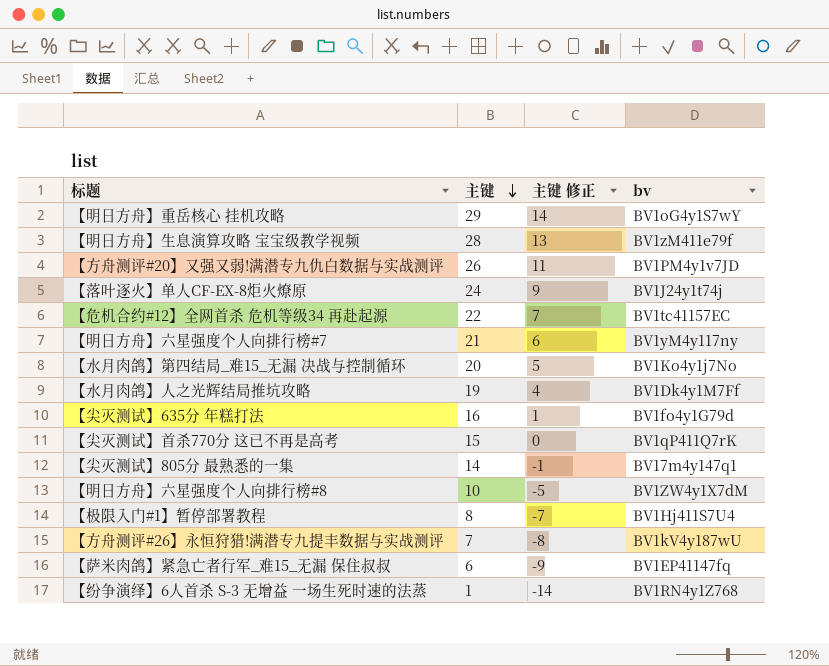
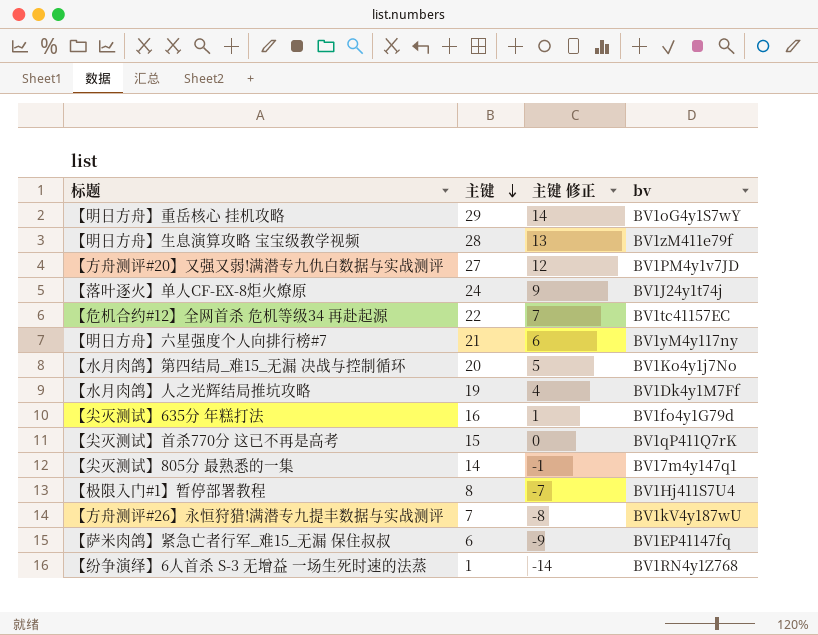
row 【明日方舟】六星强度个人向排行榜#8: 10 | -5 | BV1ZW4y1X7dM -> none
【方舟测评#20】又强又弱!满潜专九仇白数据与实战测评 | 主键: 26 -> 27
【方舟测评#20】又强又弱!满潜专九仇白数据与实战测评 | 主键 修正: 11 -> 12

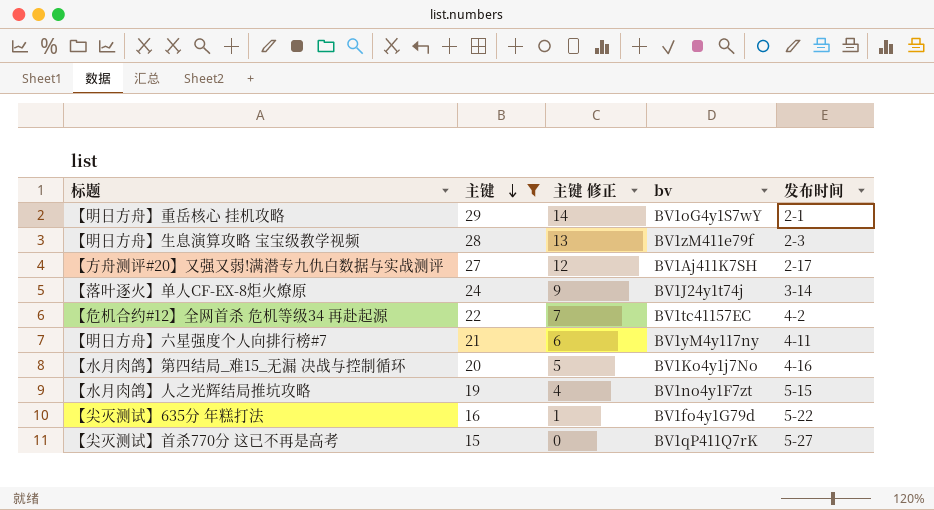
filter: none -> 主键 >= 15
column 发布时间 | position: none -> 5
【方舟测评#20】又强又弱!满潜专九仇白数据与实战测评 | bv: BV1PM4y1v7JD -> BV1Aj411K7SH
【水月肉鸽】人之光辉结局推坑攻略 | bv: BV1Dk4y1M7Ff -> BV1no4y1F7zt

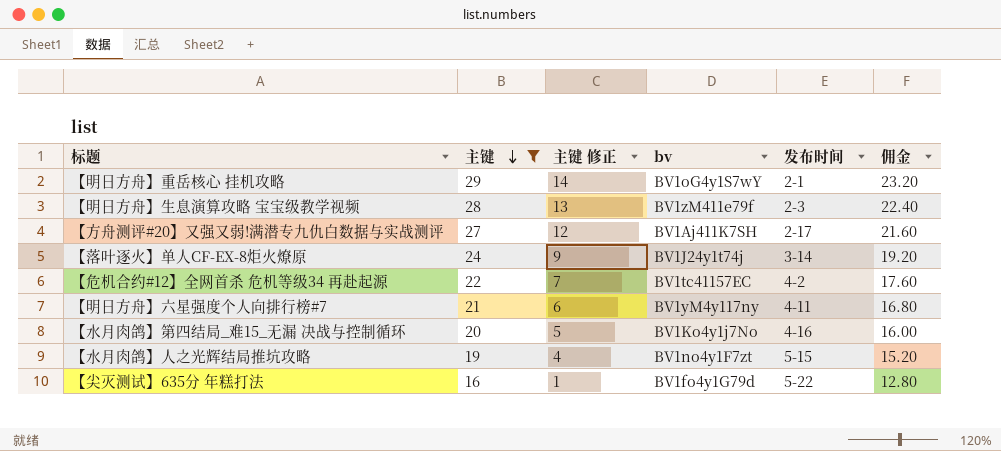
column 佣金 | formula: none -> [主键] * 0.8
row 【尖灭测试】首杀770分 这已不再是高考: 15 | 0 | BV1qP411Q7rK | 5-27 -> none

